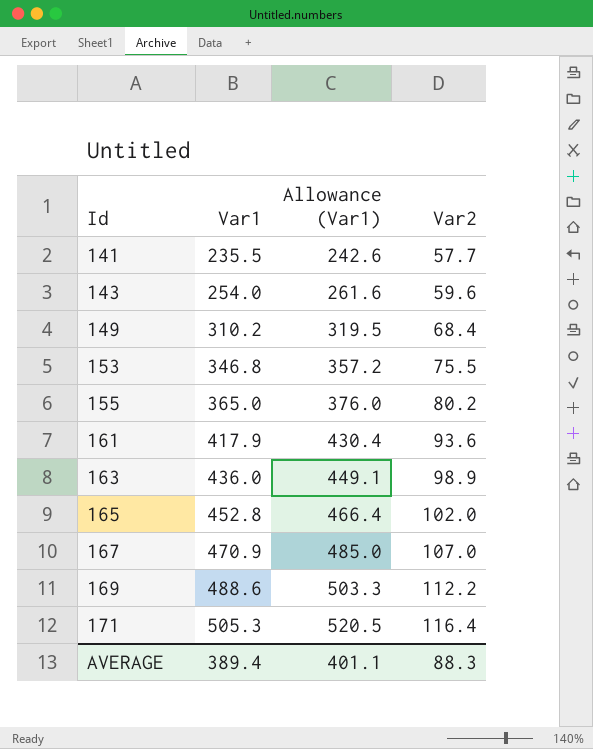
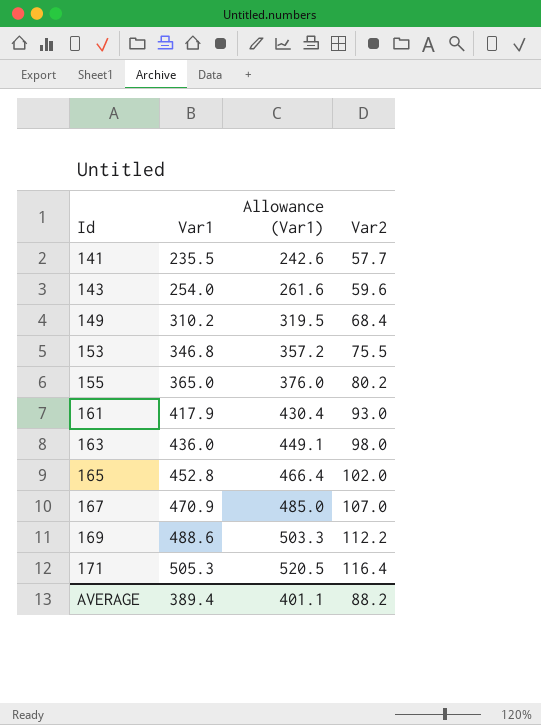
161 | Var2: 93.6 -> 93.0
163 | Var2: 98.9 -> 98.0
AVERAGE | Var2: 88.3 -> 88.2

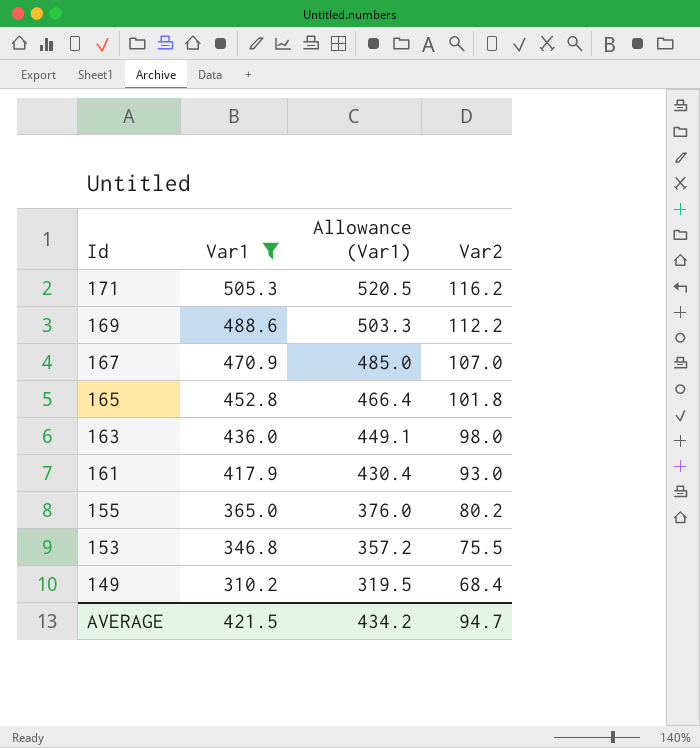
filter: none -> Var1 >= 310.2
row order: Id ascending -> Id descending
171 | Var2: 116.4 -> 116.2
165 | Var2: 102.0 -> 101.8
AVERAGE | Var1: 389.4 -> 421.5
AVERAGE | Allowance (Var1): 401.1 -> 434.2
AVERAGE | Var2: 88.2 -> 94.7

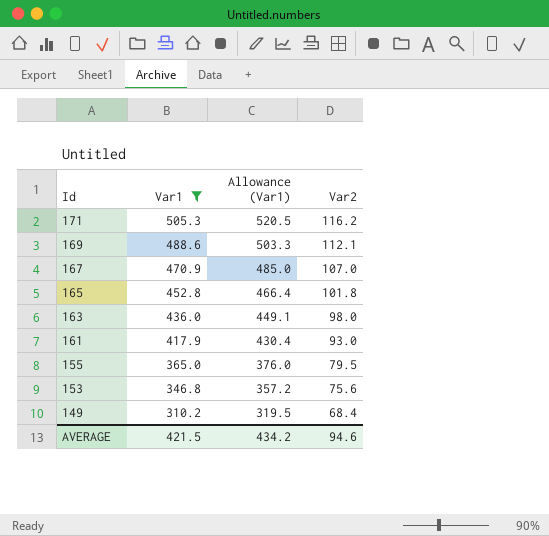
169 | Var2: 112.2 -> 112.1
155 | Var2: 80.2 -> 79.5
153 | Var2: 75.5 -> 75.6
AVERAGE | Var2: 94.7 -> 94.6

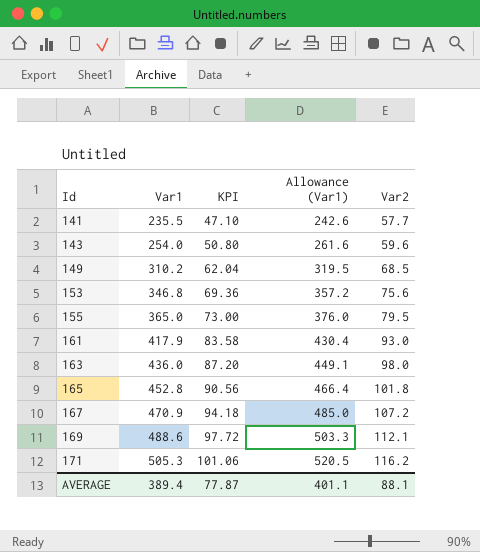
filter: Var1 >= 310.2 -> none
row order: Id descending -> Id ascending
column KPI | formula: none -> [Var1] * 0.2
149 | Var2: 68.4 -> 68.5
167 | Var2: 107.0 -> 107.2
AVERAGE | Var1: 421.5 -> 389.4
AVERAGE | Allowance (Var1): 434.2 -> 401.1
AVERAGE | Var2: 94.6 -> 88.1

